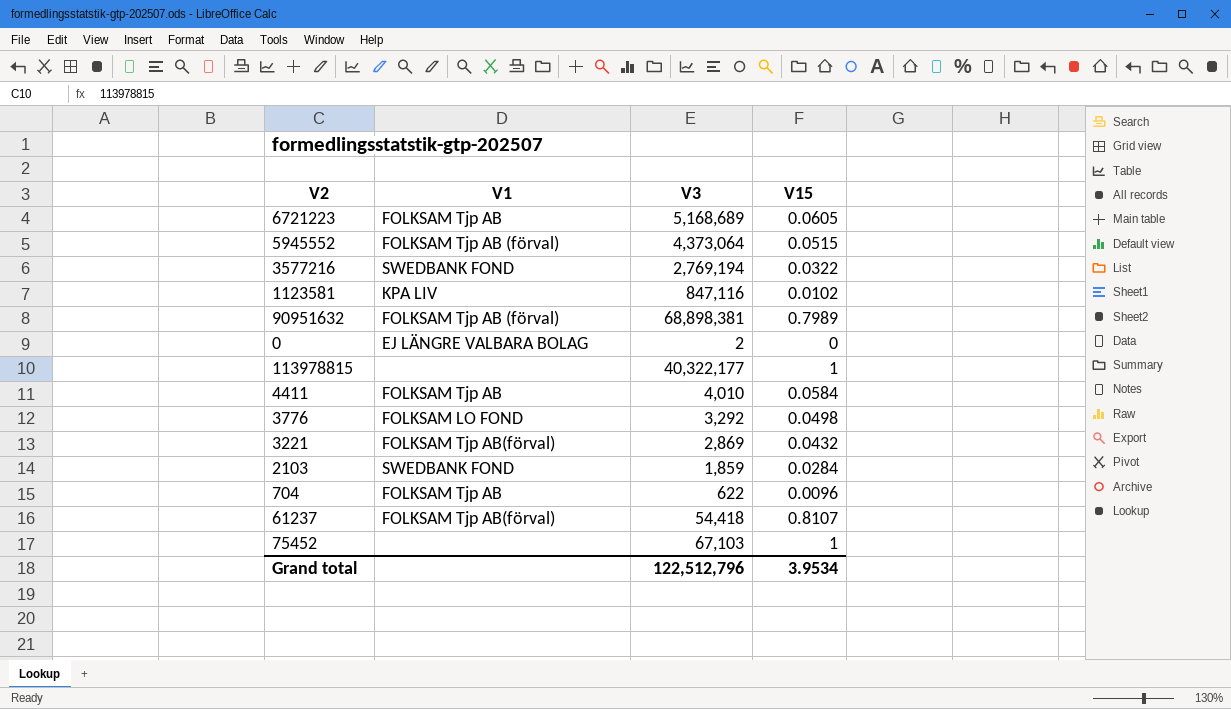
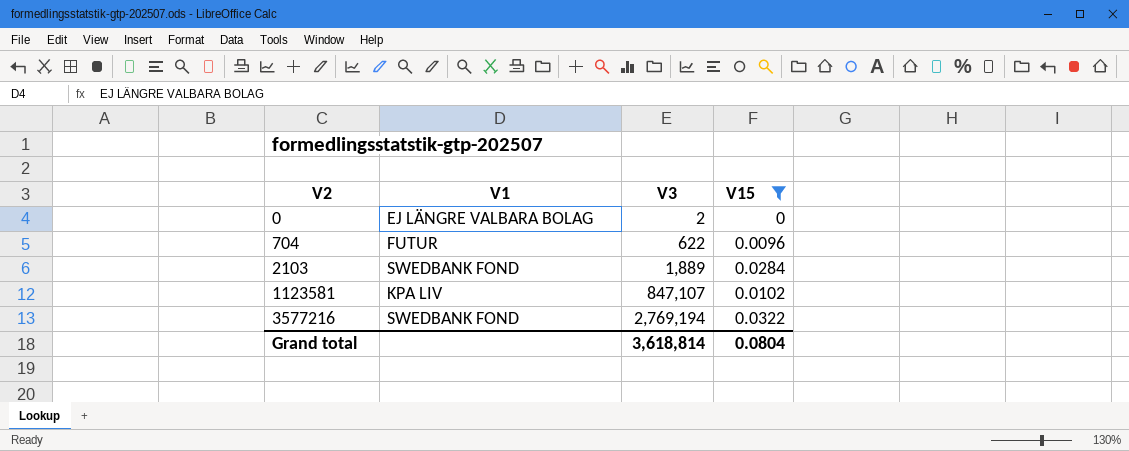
filter: none -> V15 <= 0.0322
row order: none -> V2 ascending
704 | V1: FOLKSAM Tjp AB -> FUTUR
2103 | V3: 1,859 -> 1,889
1123581 | V3: 847,116 -> 847,107
Grand total | V3: 122,512,796 -> 3,618,814
Grand total | V15: 3.9534 -> 0.0804

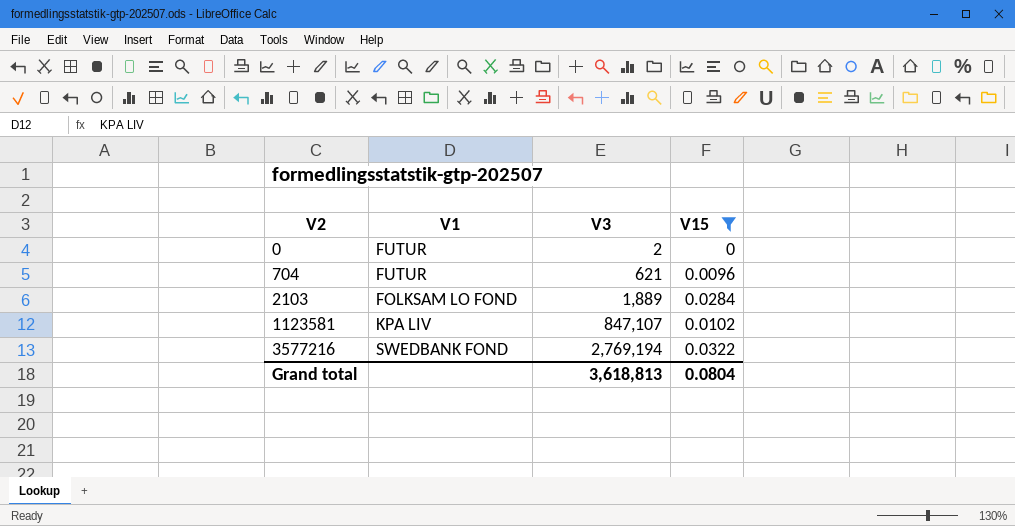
0 | V1: EJ LÄNGRE VALBARA BOLAG -> FUTUR
704 | V3: 622 -> 621
2103 | V1: SWEDBANK FOND -> FOLKSAM LO FOND
Grand total | V3: 3,618,814 -> 3,618,813

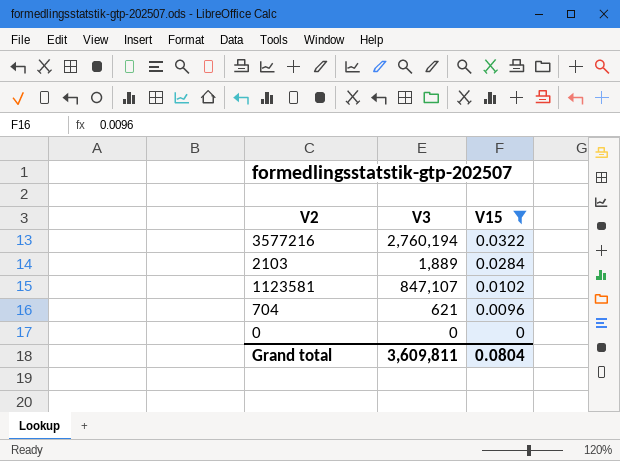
row order: V2 ascending -> V15 descending
column V1 | position: 2 -> none
3577216 | V3: 2,769,194 -> 2,760,194
0 | V3: 2 -> 0
Grand total | V3: 3,618,813 -> 3,609,811

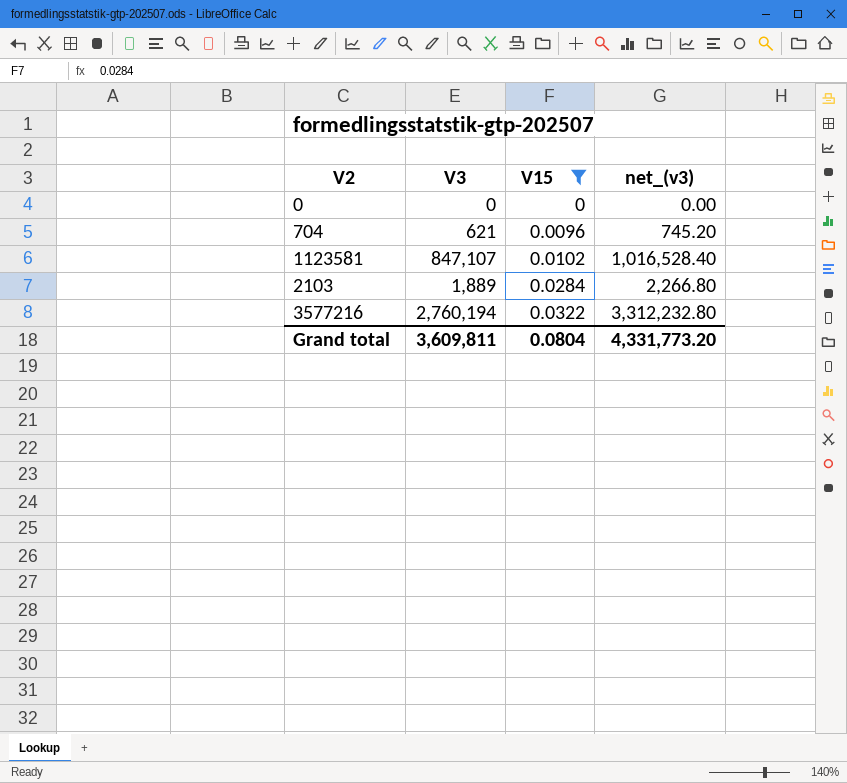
row order: V15 descending -> V15 ascending
column net_(v3) | formula: none -> [V3] * 1.2

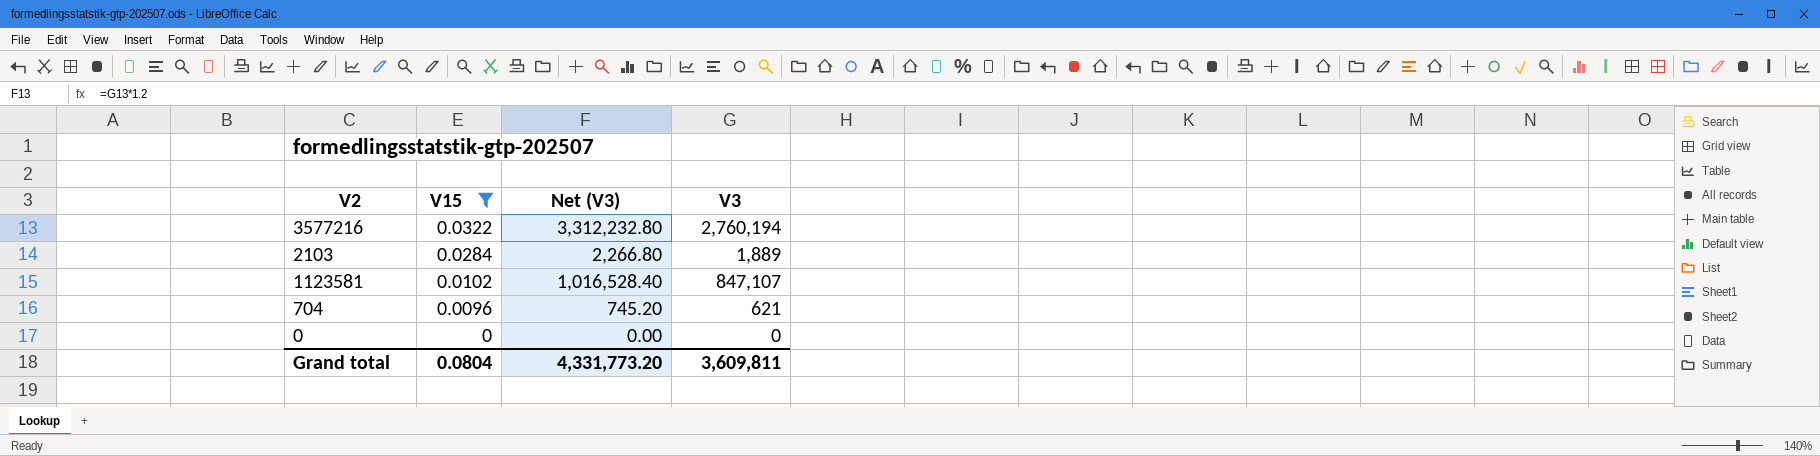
row order: V15 ascending -> V15 descending
column name: net_(v3) -> Net (V3)
column V3 | position: 2 -> 4

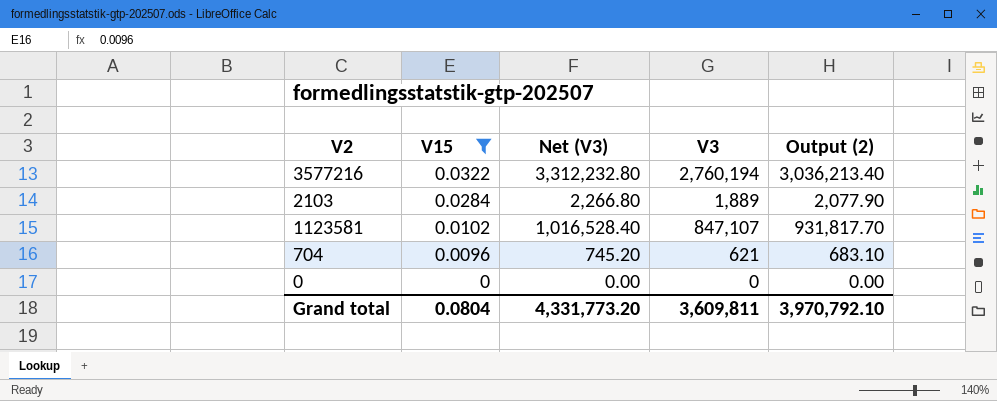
column Output (2) | formula: none -> [V3] * 1.1

